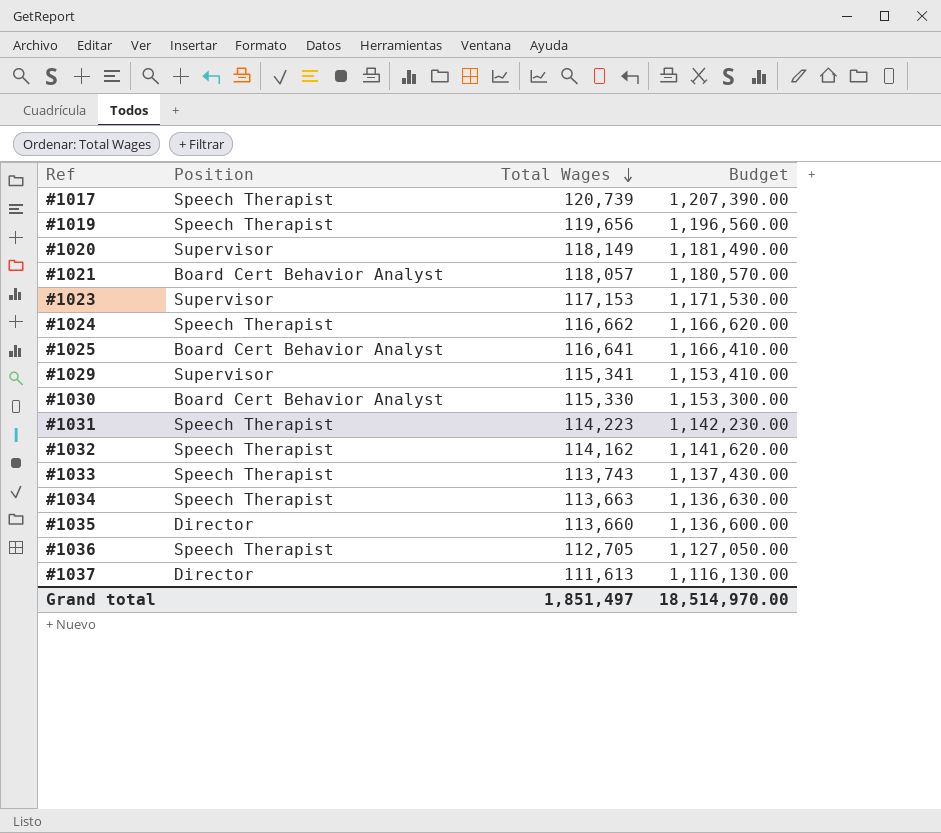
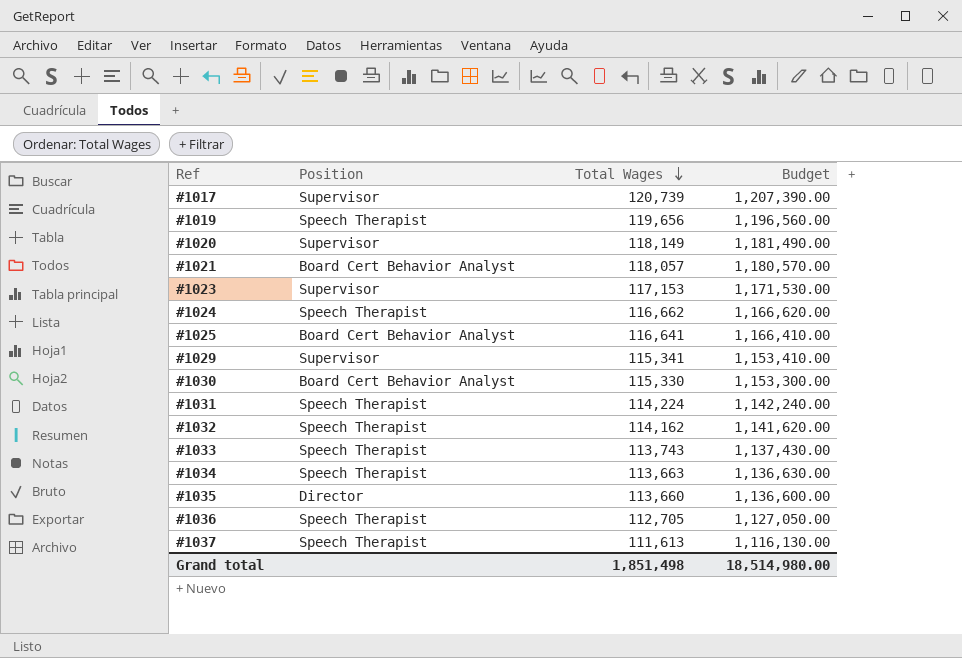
#1017 | Position: Speech Therapist -> Supervisor
#1031 | Total Wages: 114,223 -> 114,224
#1031 | Budget: 1,142,230.00 -> 1,142,240.00
#1037 | Position: Director -> Speech Therapist
Grand total | Total Wages: 1,851,497 -> 1,851,498
Grand total | Budget: 18,514,970.00 -> 18,514,980.00

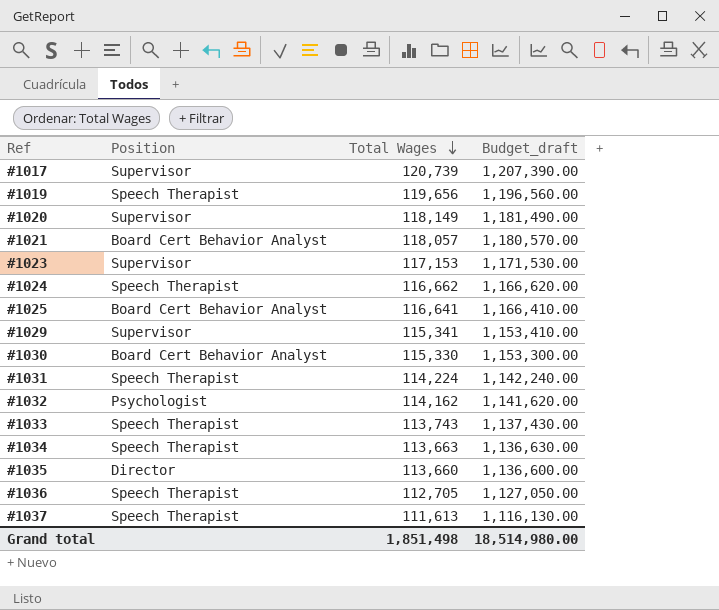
column name: Budget -> Budget_draft
#1032 | Position: Speech Therapist -> Psychologist

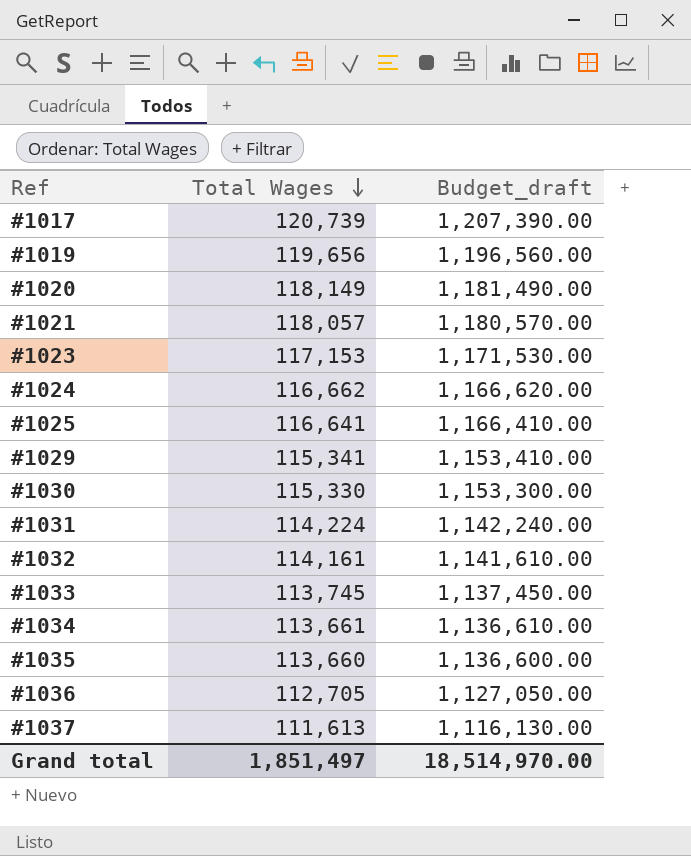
column Position | position: 2 -> none
#1032 | Total Wages: 114,162 -> 114,161
#1032 | Budget_draft: 1,141,620.00 -> 1,141,610.00
#1033 | Total Wages: 113,743 -> 113,745
#1033 | Budget_draft: 1,137,430.00 -> 1,137,450.00
#1034 | Total Wages: 113,663 -> 113,661
#1034 | Budget_draft: 1,136,630.00 -> 1,136,610.00
Grand total | Total Wages: 1,851,498 -> 1,851,497
Grand total | Budget_draft: 18,514,980.00 -> 18,514,970.00

